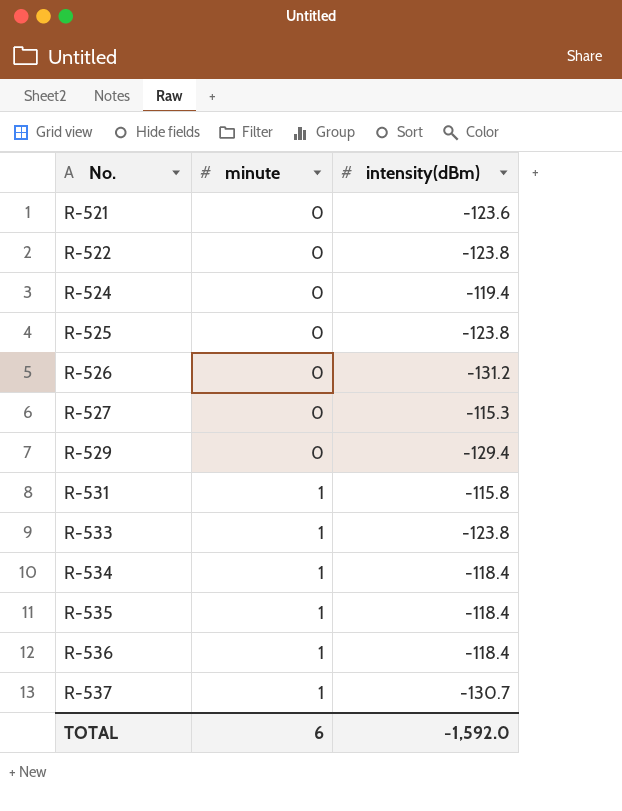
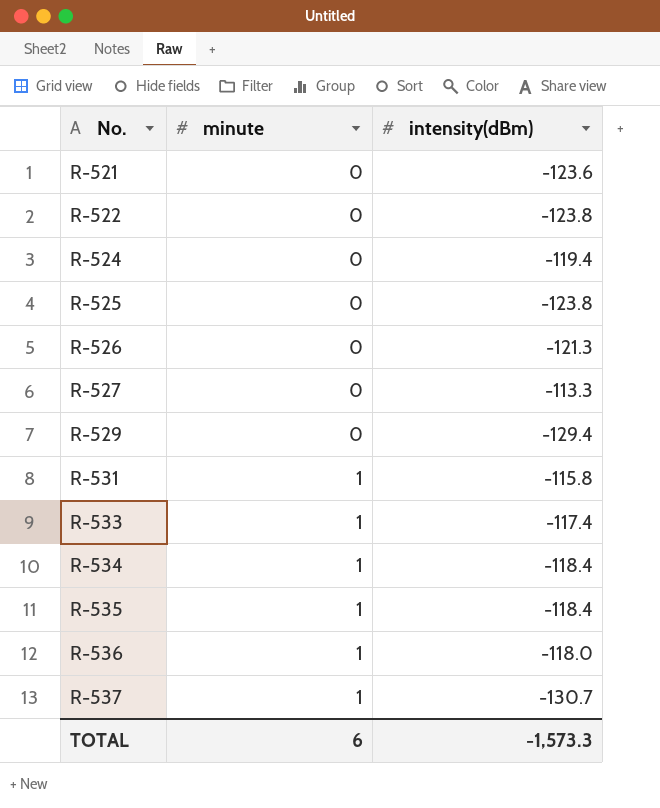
R-526 | intensity(dBm): -131.2 -> -121.3
R-527 | intensity(dBm): -115.3 -> -113.3
R-533 | intensity(dBm): -123.8 -> -117.4
R-536 | intensity(dBm): -118.4 -> -118.0
TOTAL | intensity(dBm): -1,592.0 -> -1,573.3

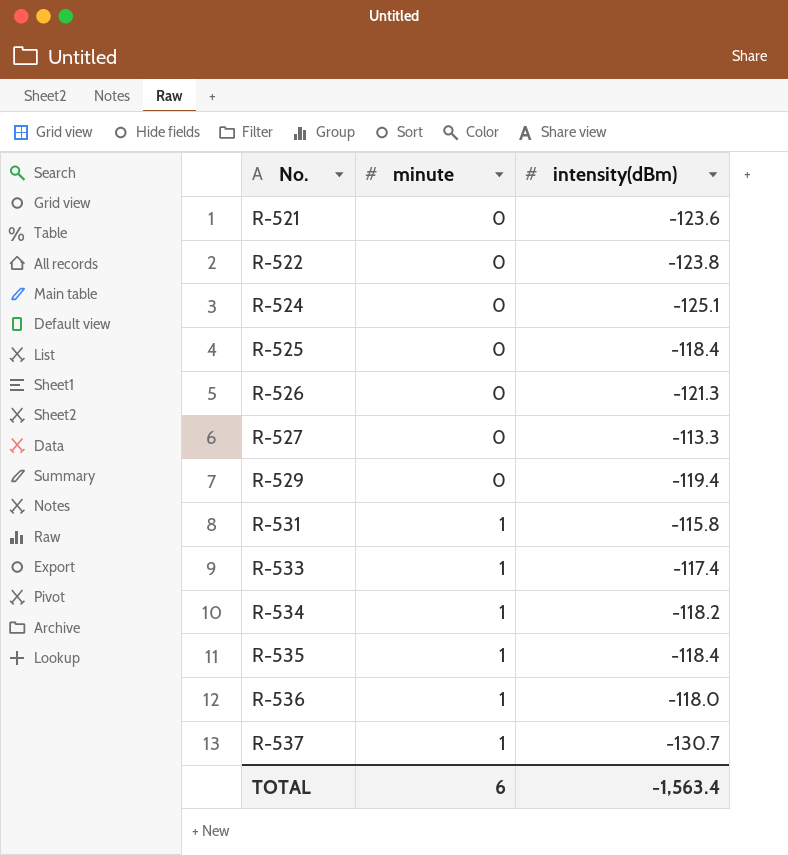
R-524 | intensity(dBm): -119.4 -> -125.1
R-525 | intensity(dBm): -123.8 -> -118.4
R-529 | intensity(dBm): -129.4 -> -119.4
R-534 | intensity(dBm): -118.4 -> -118.2
TOTAL | intensity(dBm): -1,573.3 -> -1,563.4

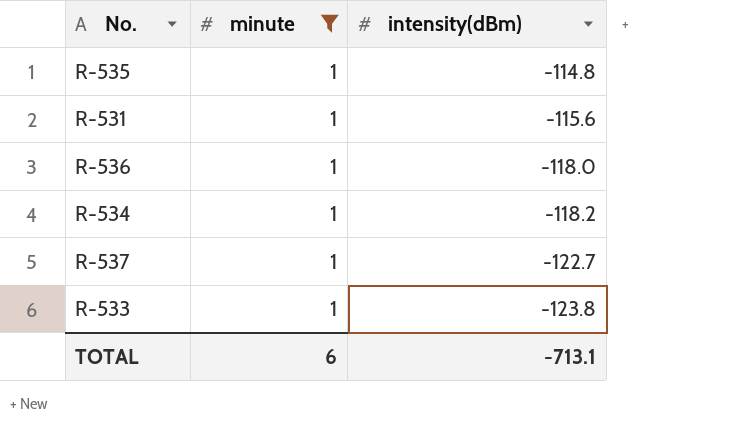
filter: none -> minute = 1
row order: No. ascending -> intensity(dBm) descending
R-535 | intensity(dBm): -118.4 -> -114.8
R-531 | intensity(dBm): -115.8 -> -115.6
R-537 | intensity(dBm): -130.7 -> -122.7
R-533 | intensity(dBm): -117.4 -> -123.8
TOTAL | intensity(dBm): -1,563.4 -> -713.1

